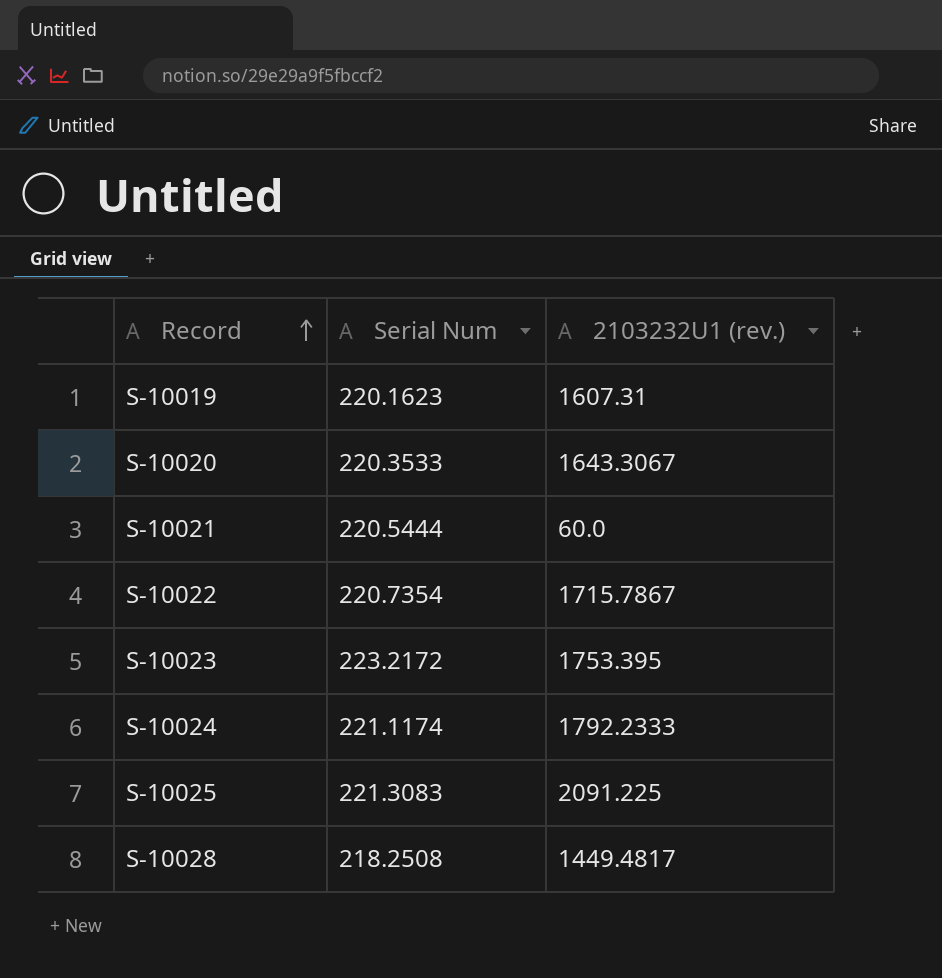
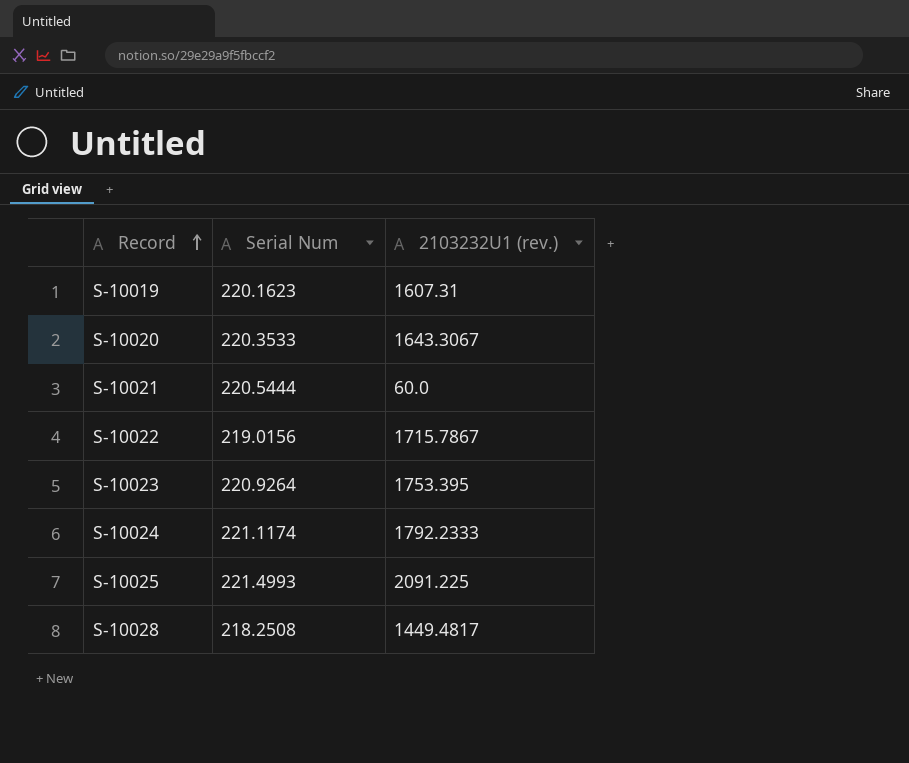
S-10022 | Serial Num: 220.7354 -> 219.0156
S-10023 | Serial Num: 223.2172 -> 220.9264
S-10025 | Serial Num: 221.3083 -> 221.4993

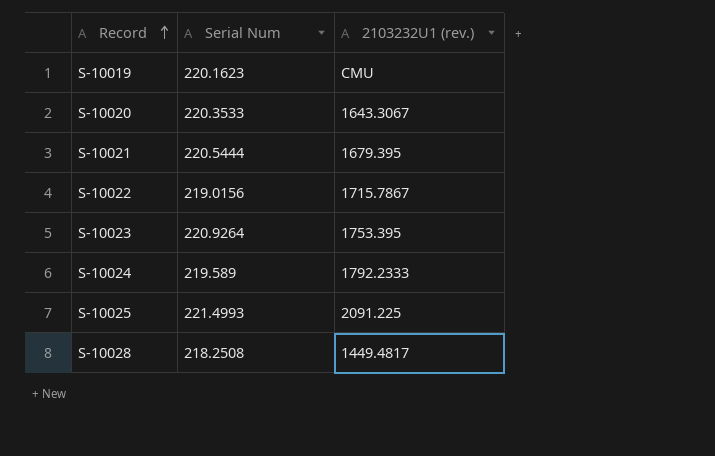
S-10019 | 2103232U1 (rev.): 1607.31 -> CMU
S-10021 | 2103232U1 (rev.): 60.0 -> 1679.395
S-10024 | Serial Num: 221.1174 -> 219.589

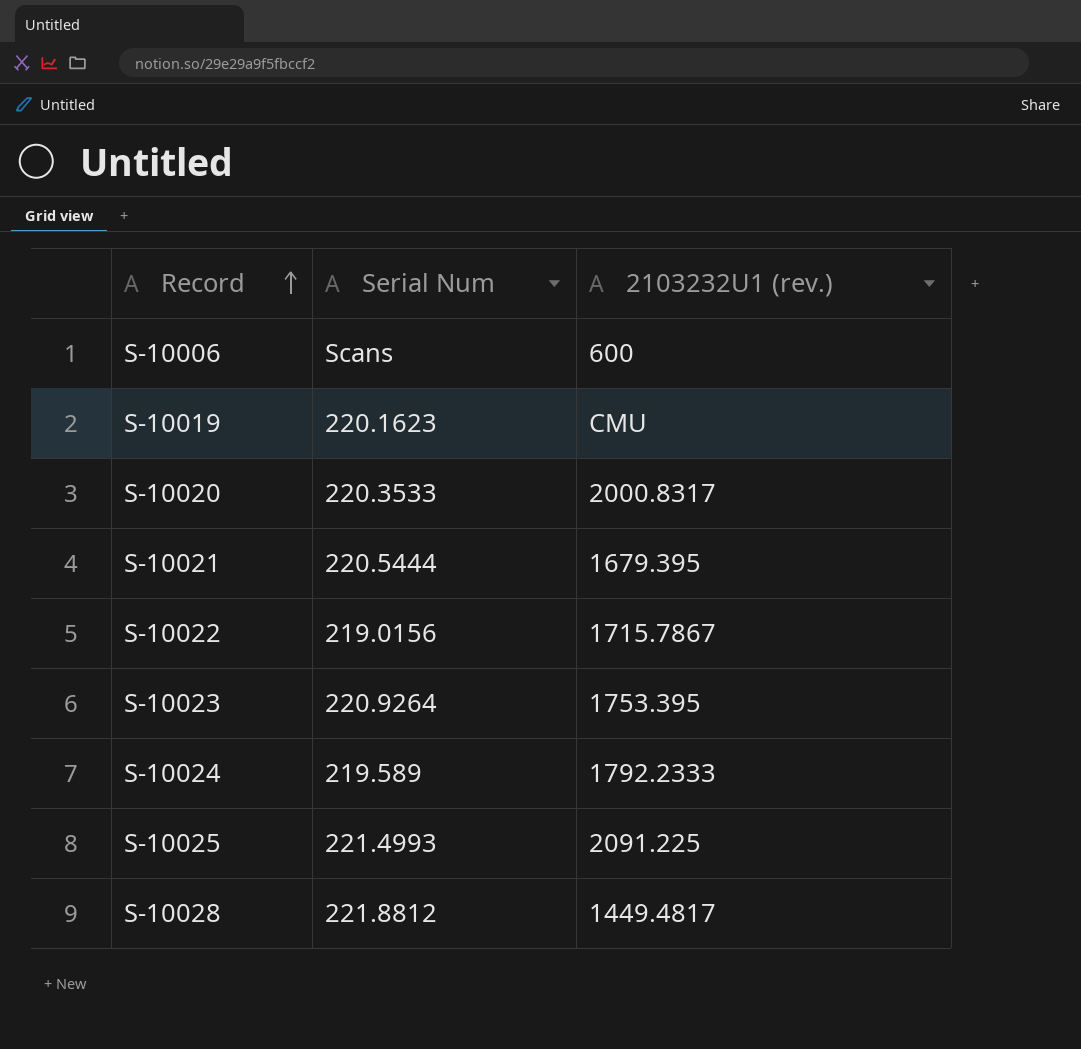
row S-10006: none -> Scans | 600
S-10020 | 2103232U1 (rev.): 1643.3067 -> 2000.8317
S-10028 | Serial Num: 218.2508 -> 221.8812

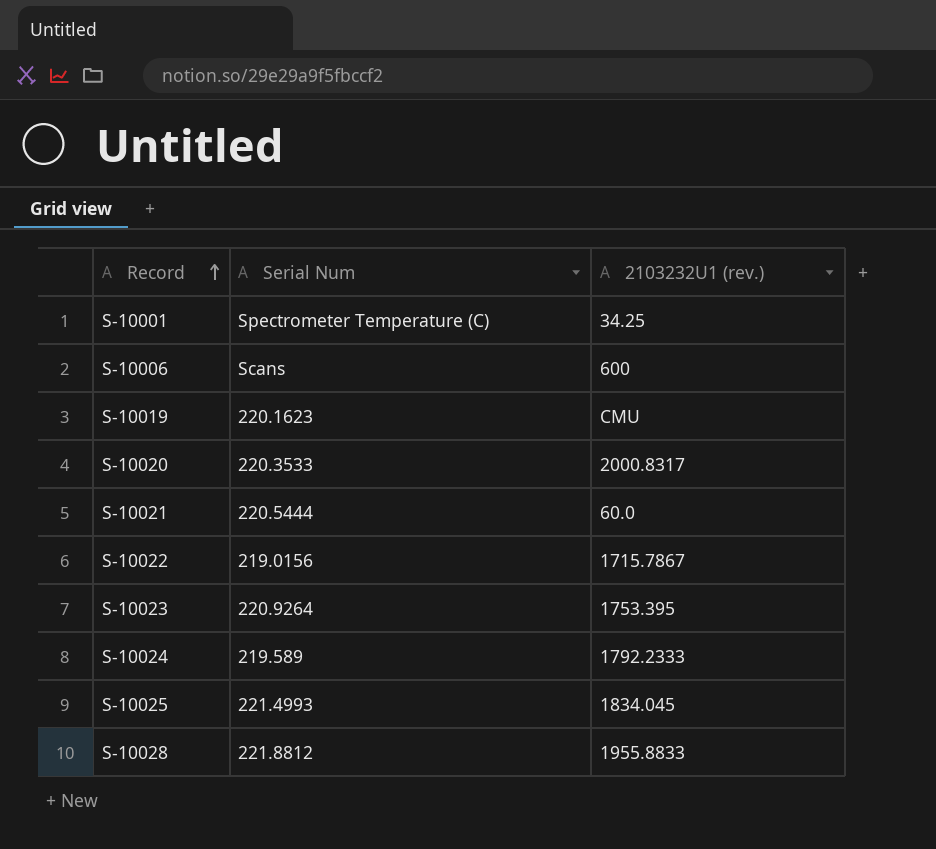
row S-10001: none -> Spectrometer Temperature (C) | 34.25
S-10021 | 2103232U1 (rev.): 1679.395 -> 60.0
S-10025 | 2103232U1 (rev.): 2091.225 -> 1834.045
S-10028 | 2103232U1 (rev.): 1449.4817 -> 1955.8833

